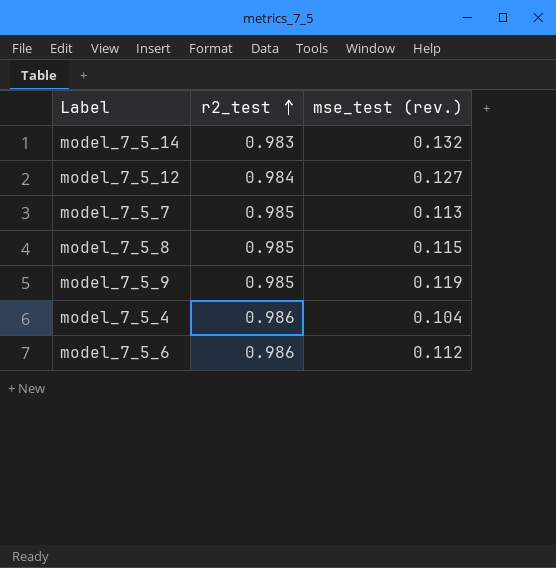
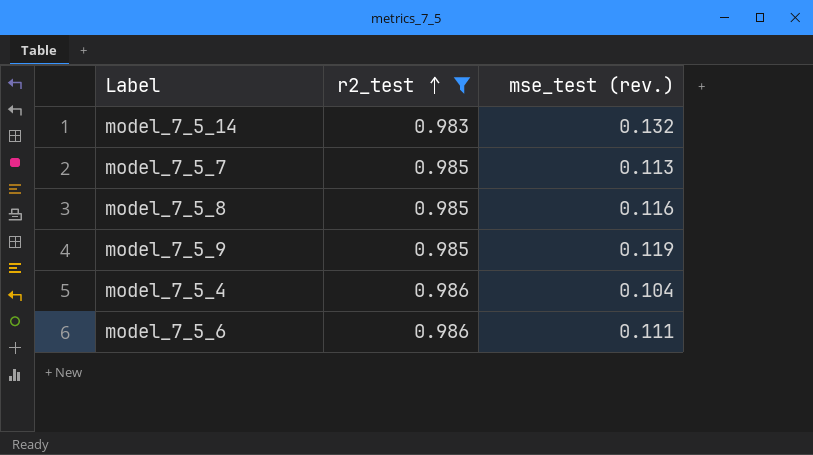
filter: none -> r2_test != 0.984
model_7_5_8 | mse_test (rev.): 0.115 -> 0.116
model_7_5_6 | mse_test (rev.): 0.112 -> 0.111

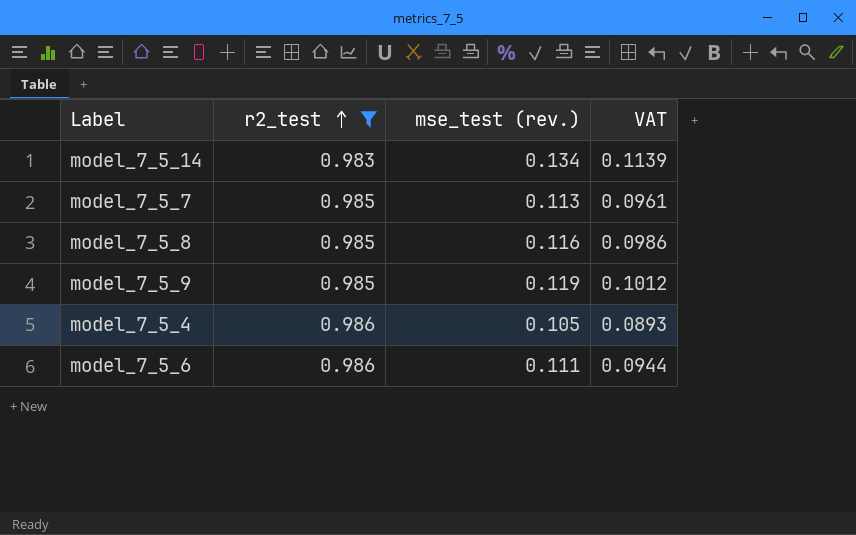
column VAT | formula: none -> [mse_test (rev.)] * 0.85
model_7_5_14 | mse_test (rev.): 0.132 -> 0.134
model_7_5_4 | mse_test (rev.): 0.104 -> 0.105

